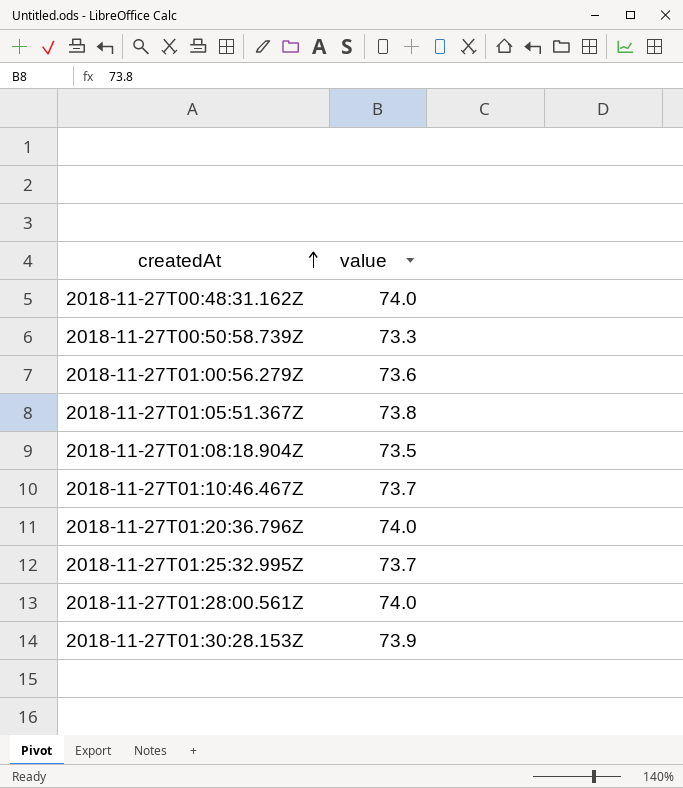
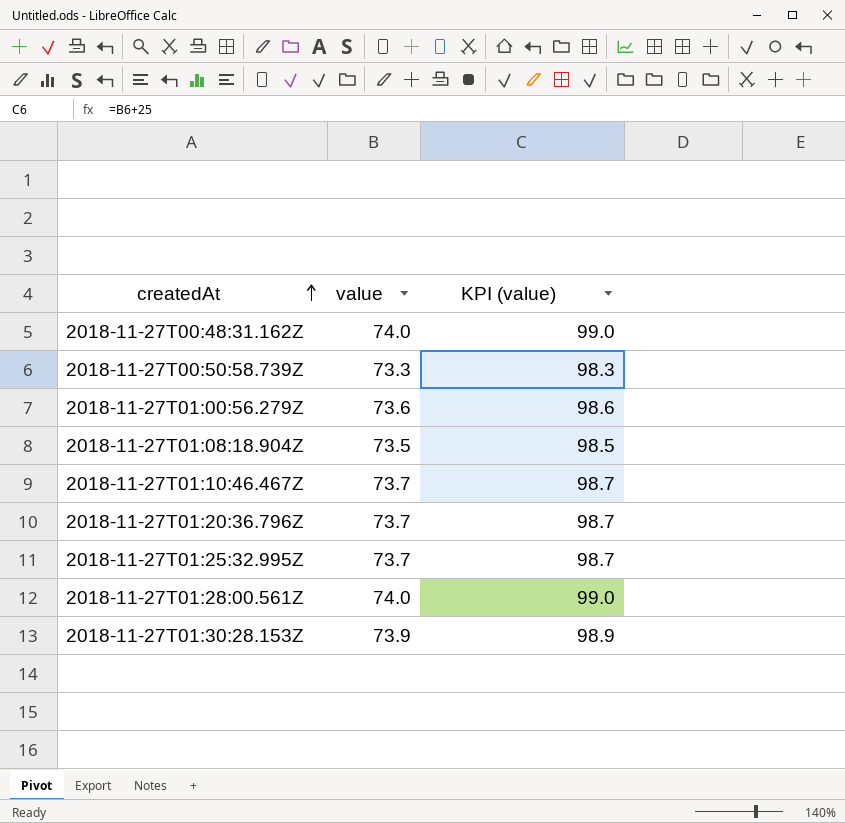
column KPI (value) | formula: none -> [value] + 25
row 2018-11-27T01:05:51.367Z: 73.8 -> none
2018-11-27T01:20:36.796Z | value: 74.0 -> 73.7

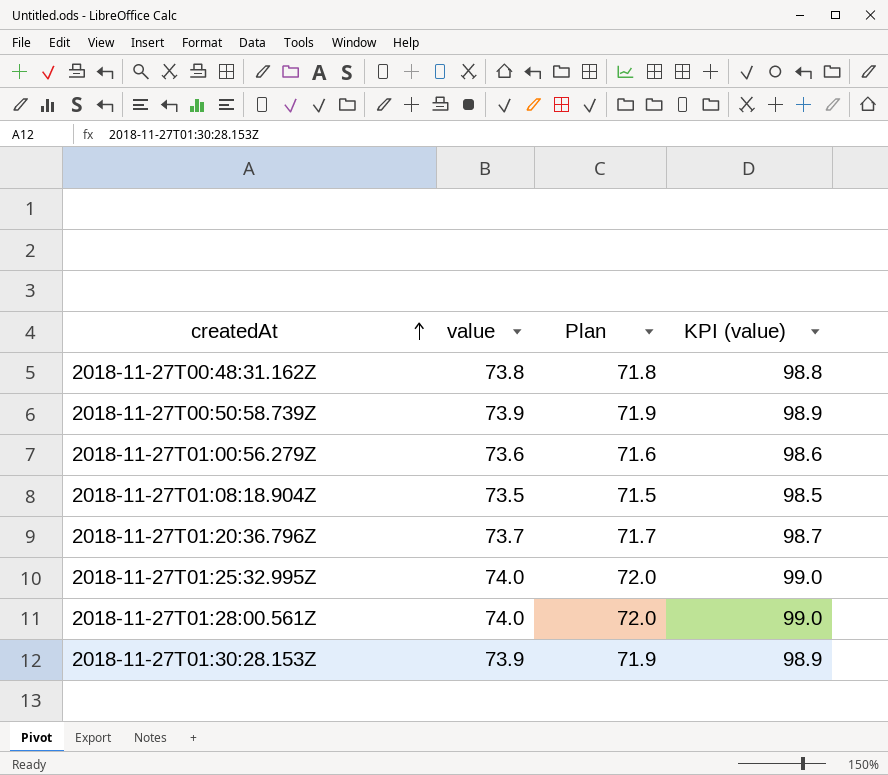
column Plan | formula: none -> [value] - 2
row 2018-11-27T01:10:46.467Z: 73.7 | 98.7 -> none
2018-11-27T00:48:31.162Z | value: 74.0 -> 73.8
2018-11-27T00:48:31.162Z | KPI (value): 99.0 -> 98.8
2018-11-27T00:50:58.739Z | value: 73.3 -> 73.9
2018-11-27T00:50:58.739Z | KPI (value): 98.3 -> 98.9
2018-11-27T01:25:32.995Z | value: 73.7 -> 74.0
2018-11-27T01:25:32.995Z | KPI (value): 98.7 -> 99.0

